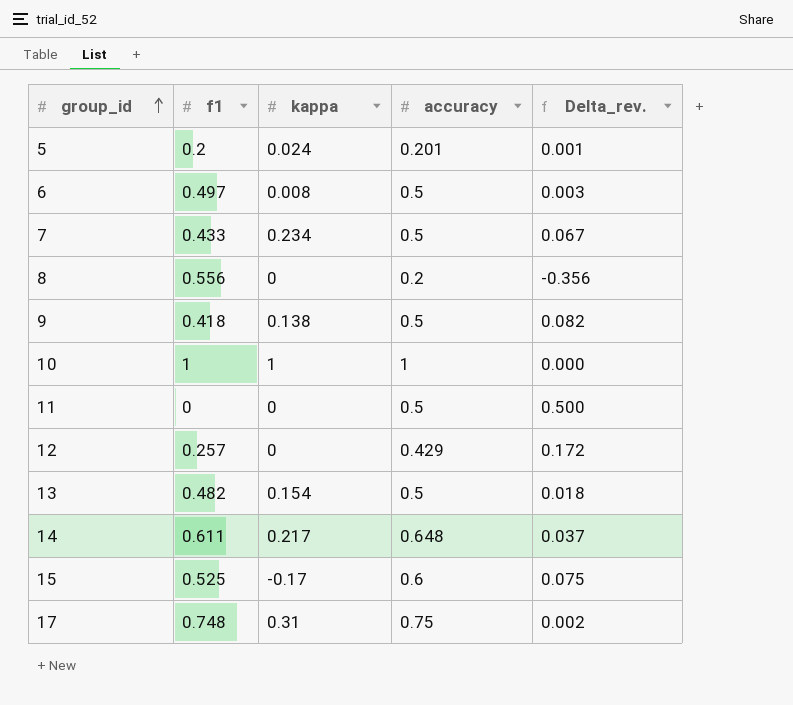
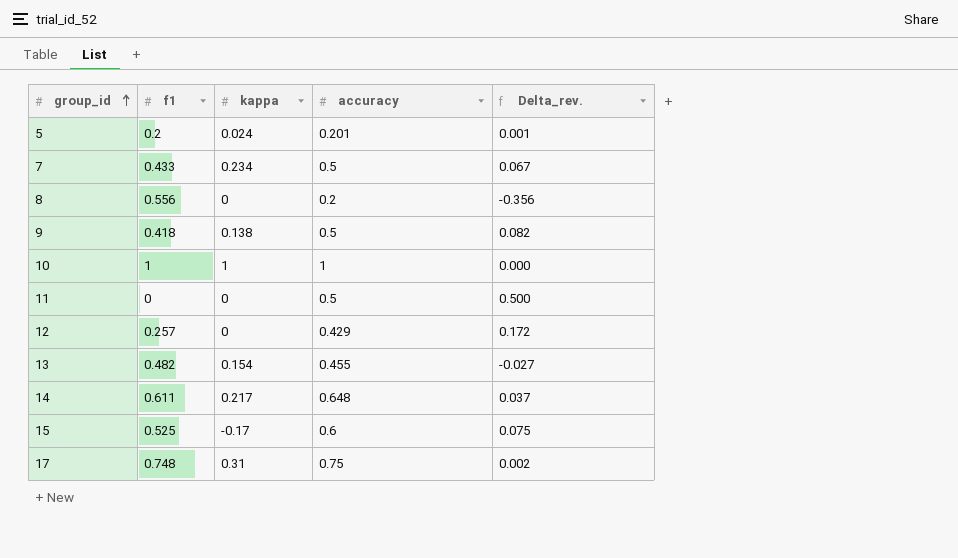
row 6: 0.497 | 0.008 | 0.5 | 0.003 -> none
13 | accuracy: 0.5 -> 0.455
13 | Delta_rev.: 0.018 -> -0.027

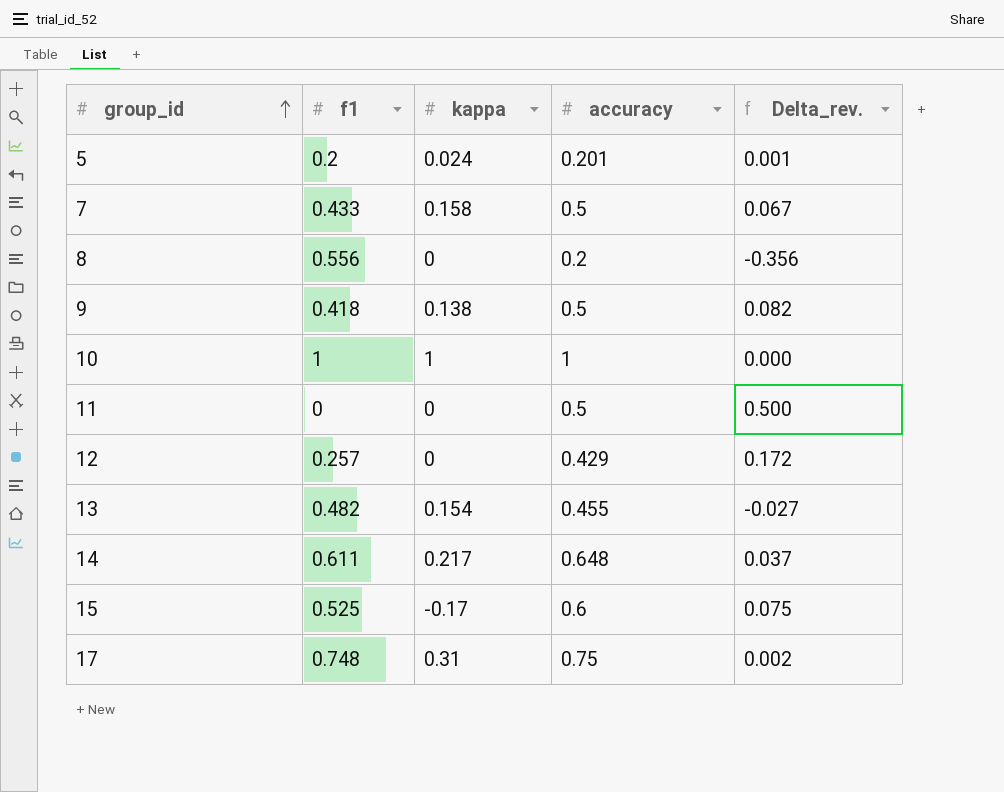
7 | kappa: 0.234 -> 0.158

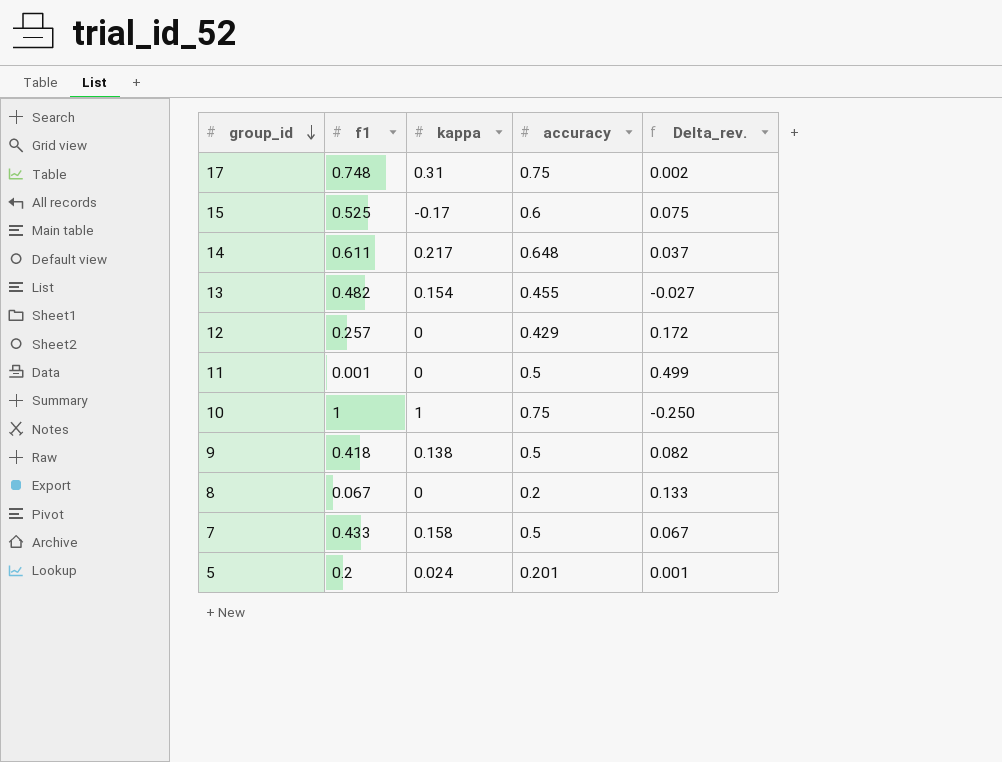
row order: group_id ascending -> group_id descending
11 | f1: 0 -> 0.001
11 | Delta_rev.: 0.500 -> 0.499
10 | accuracy: 1 -> 0.75
10 | Delta_rev.: 0.000 -> -0.250
8 | f1: 0.556 -> 0.067
8 | Delta_rev.: -0.356 -> 0.133

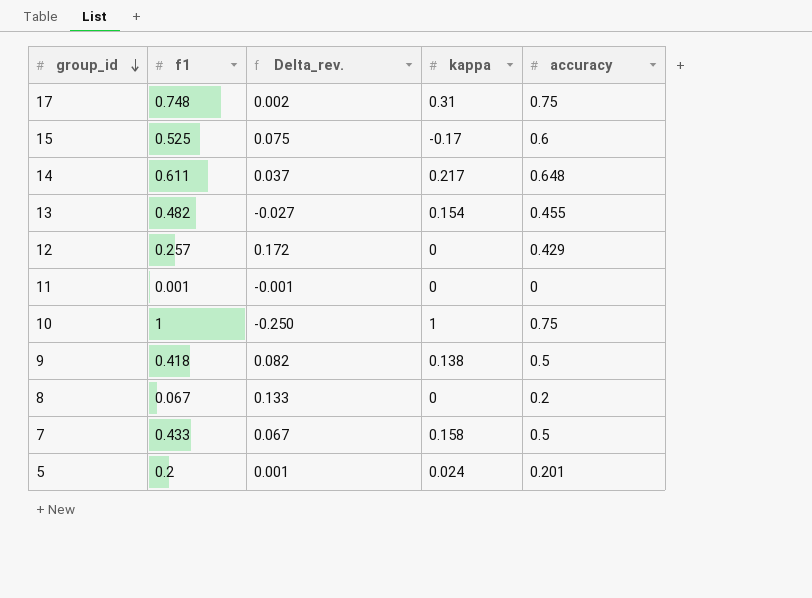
column Delta_rev. | position: 5 -> 3
11 | Delta_rev.: 0.499 -> -0.001
11 | accuracy: 0.5 -> 0

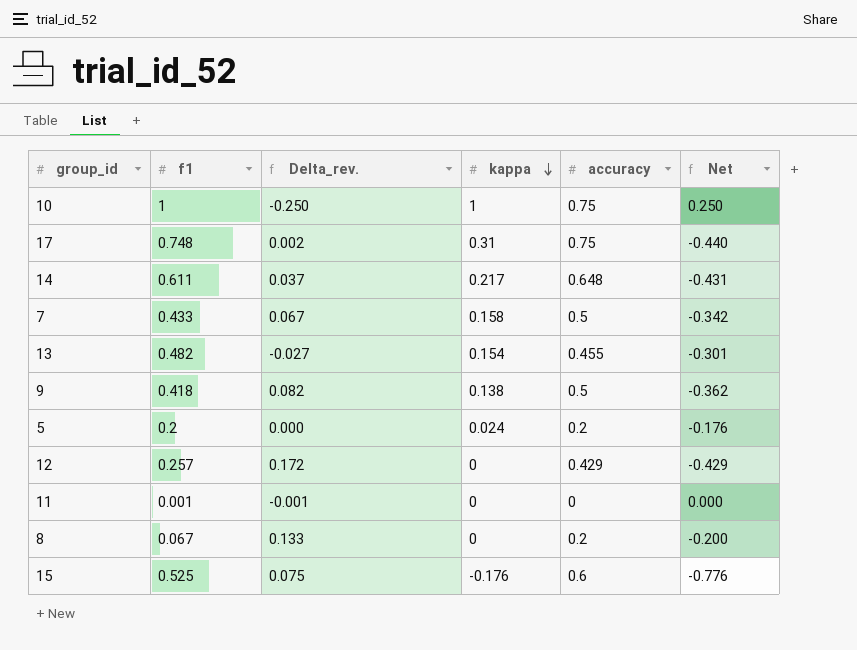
row order: group_id descending -> kappa descending
column Net | formula: none -> [kappa] - [accuracy]
5 | Delta_rev.: 0.001 -> 0.000
5 | accuracy: 0.201 -> 0.2
15 | kappa: -0.17 -> -0.176

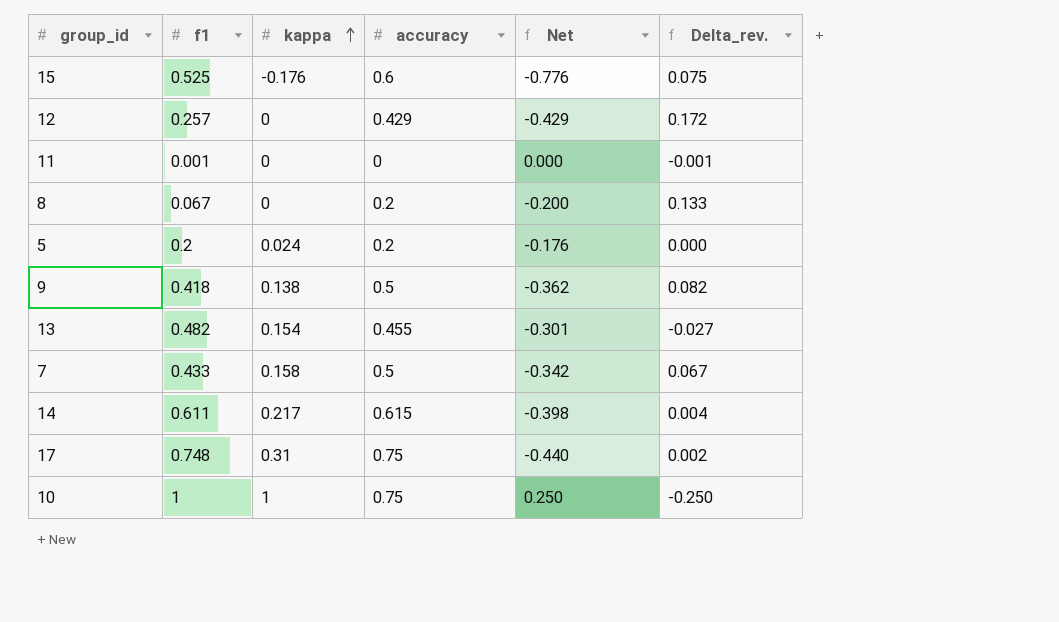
row order: kappa descending -> kappa ascending
column Delta_rev. | position: 3 -> 6
14 | accuracy: 0.648 -> 0.615
14 | Net: -0.431 -> -0.398
14 | Delta_rev.: 0.037 -> 0.004

